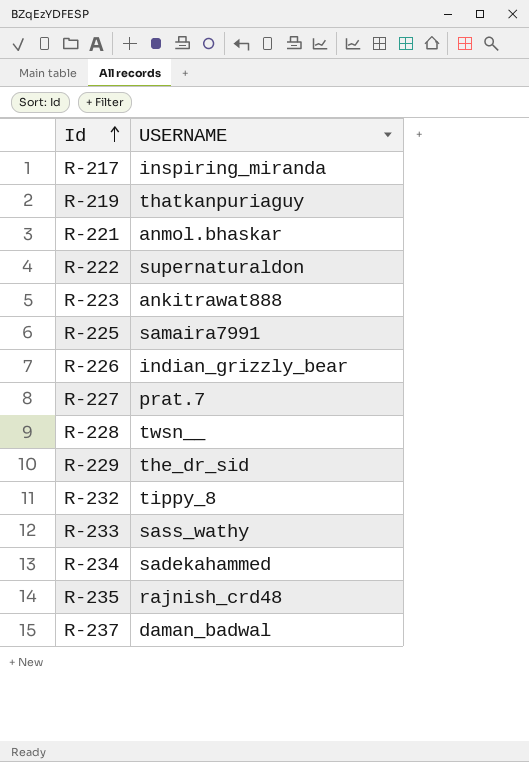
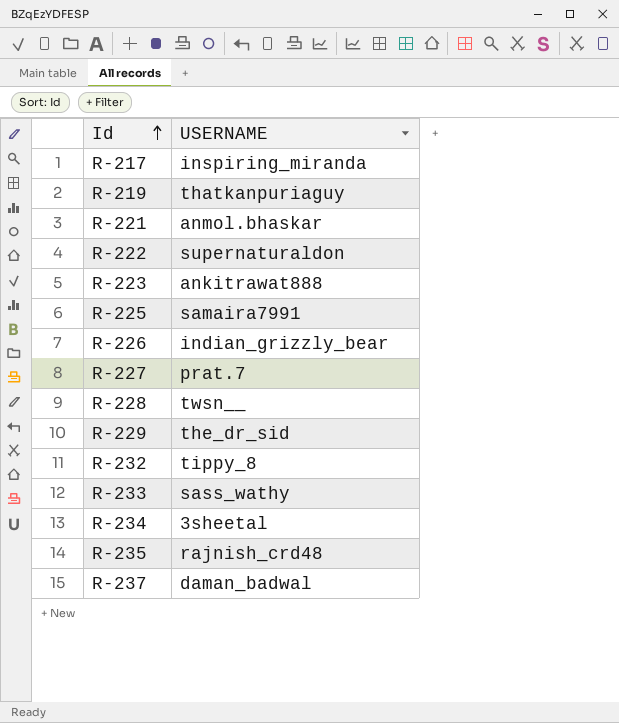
R-234 | USERNAME: sadekahammed -> 3sheetal

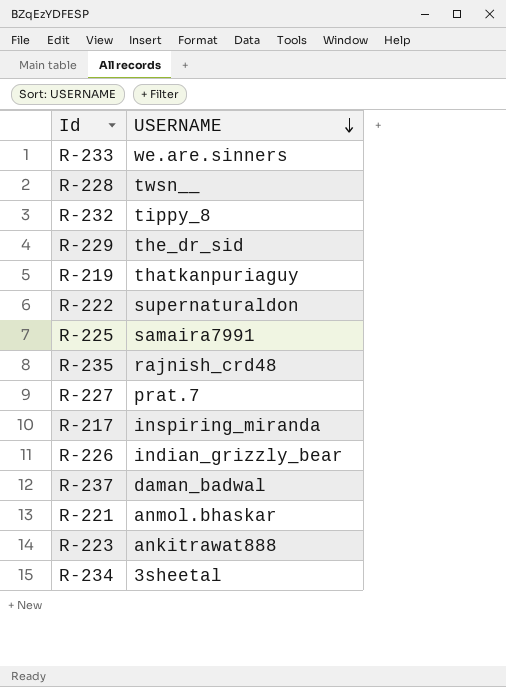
row order: Id ascending -> USERNAME descending
R-233 | USERNAME: sass_wathy -> we.are.sinners

